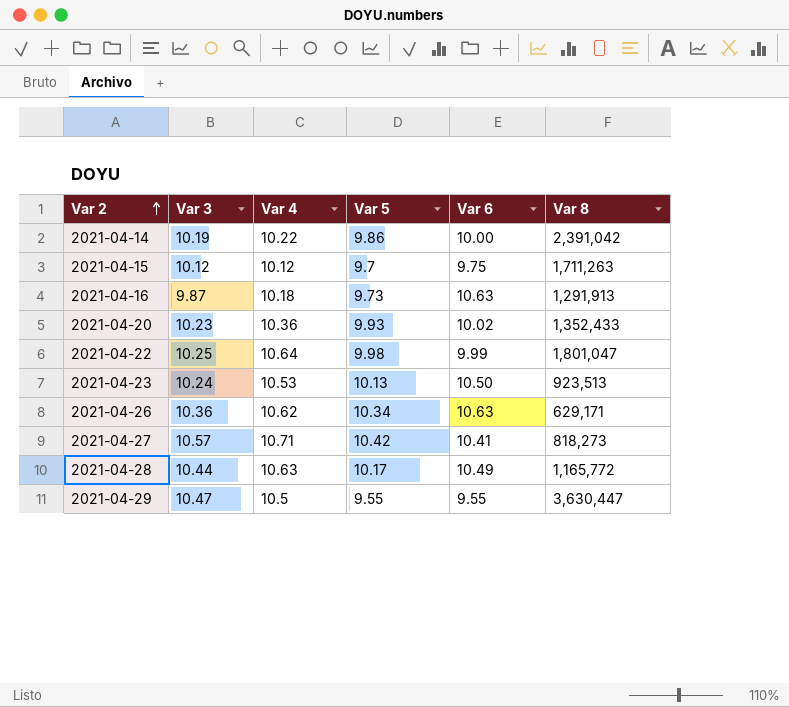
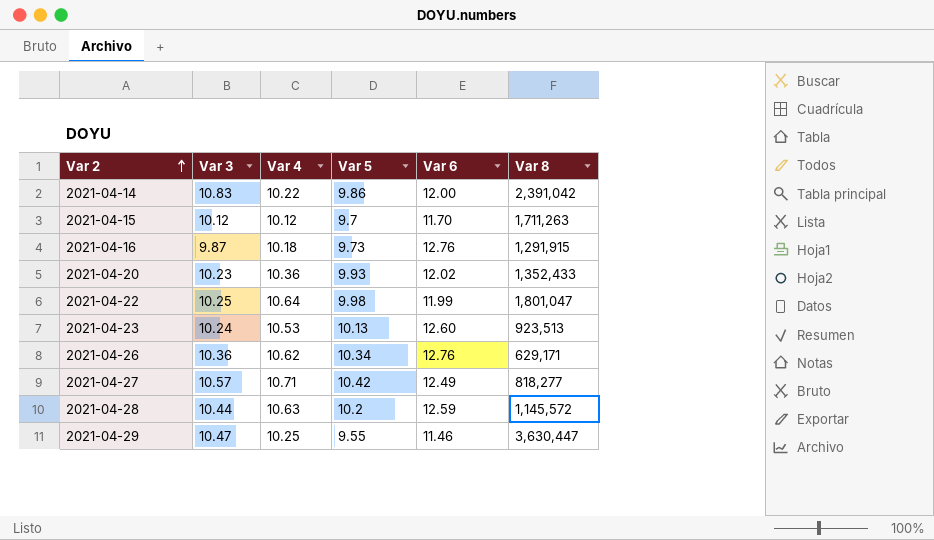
2021-04-14 | Var 3: 10.19 -> 10.83
2021-04-14 | Var 6: 10.00 -> 12.00
2021-04-15 | Var 6: 9.75 -> 11.70
2021-04-16 | Var 6: 10.63 -> 12.76
2021-04-16 | Var 8: 1,291,913 -> 1,291,915
2021-04-20 | Var 6: 10.02 -> 12.02
2021-04-22 | Var 6: 9.99 -> 11.99
2021-04-23 | Var 6: 10.50 -> 12.60
2021-04-26 | Var 6: 10.63 -> 12.76
2021-04-27 | Var 6: 10.41 -> 12.49
2021-04-27 | Var 8: 818,273 -> 818,277
2021-04-28 | Var 5: 10.17 -> 10.2
2021-04-28 | Var 6: 10.49 -> 12.59
2021-04-28 | Var 8: 1,165,772 -> 1,145,572
2021-04-29 | Var 4: 10.5 -> 10.25
2021-04-29 | Var 6: 9.55 -> 11.46

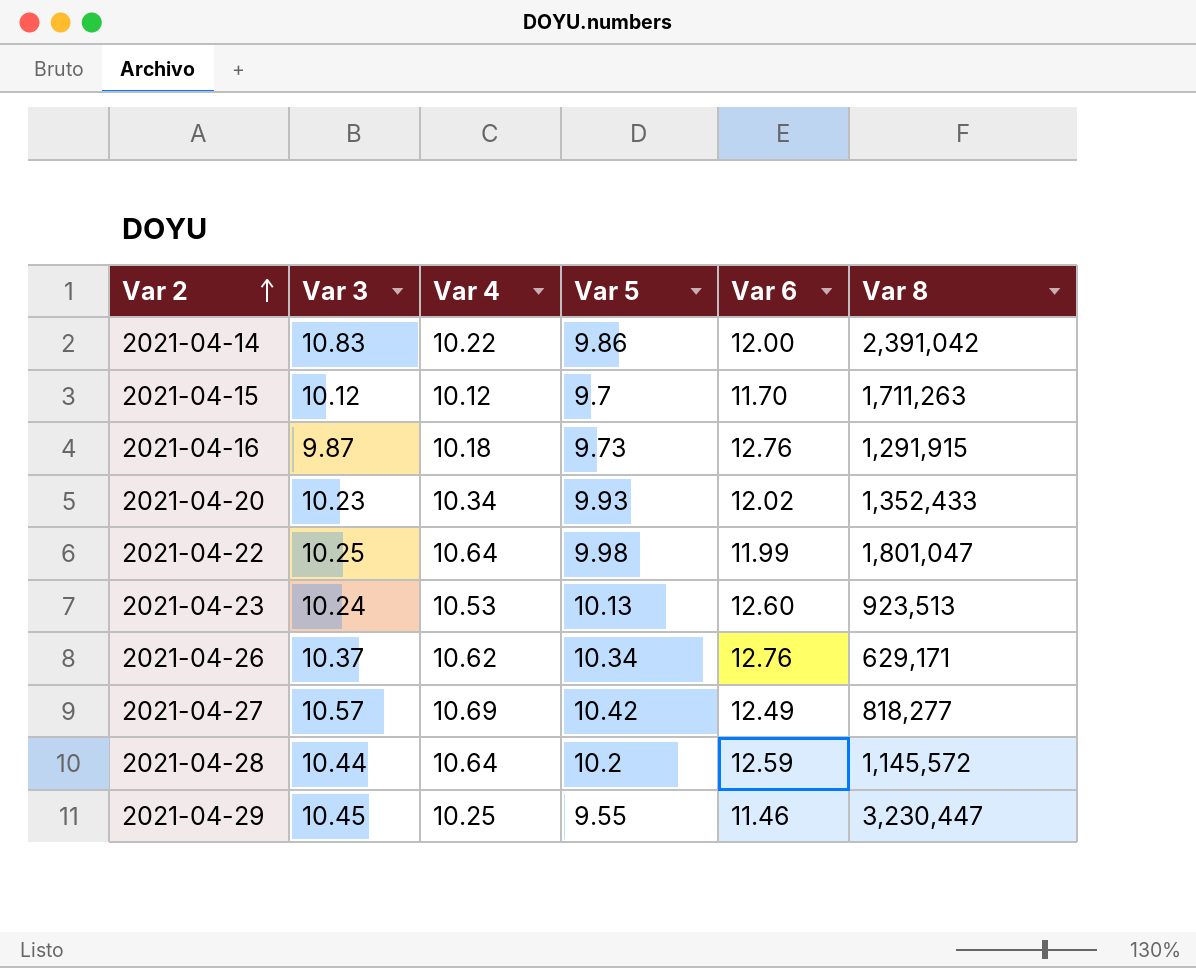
2021-04-20 | Var 4: 10.36 -> 10.34
2021-04-26 | Var 3: 10.36 -> 10.37
2021-04-27 | Var 4: 10.71 -> 10.69
2021-04-28 | Var 4: 10.63 -> 10.64
2021-04-29 | Var 3: 10.47 -> 10.45
2021-04-29 | Var 8: 3,630,447 -> 3,230,447

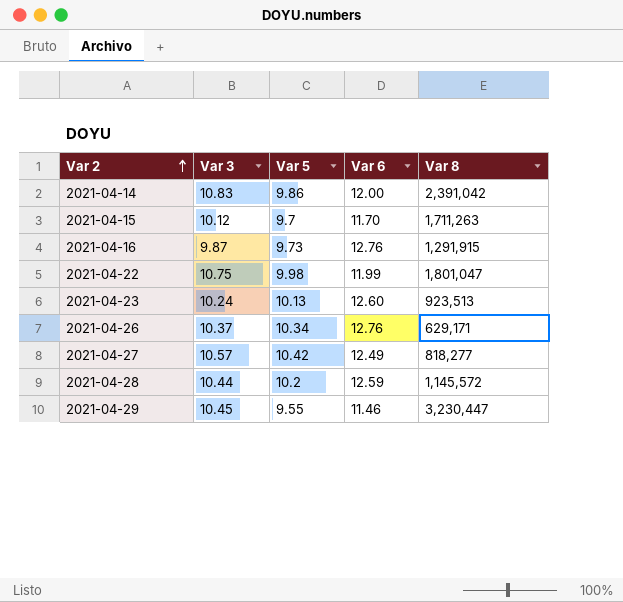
column Var 4 | position: 3 -> none
row 2021-04-20: 10.23 | 10.34 | 9.93 | 12.02 | 1,352,433 -> none
2021-04-22 | Var 3: 10.25 -> 10.75

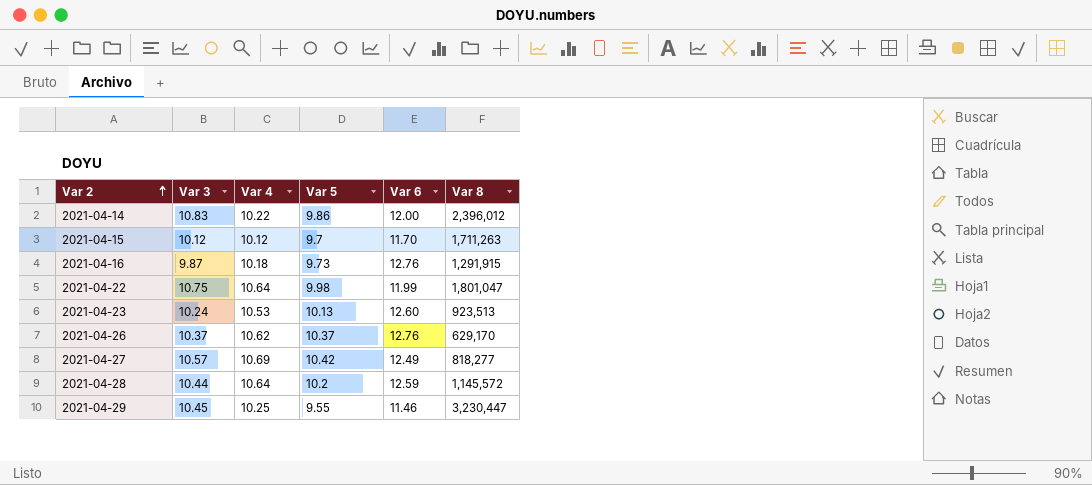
column Var 4 | position: none -> 3
2021-04-14 | Var 8: 2,391,042 -> 2,396,012
2021-04-26 | Var 5: 10.34 -> 10.37
2021-04-26 | Var 8: 629,171 -> 629,170

